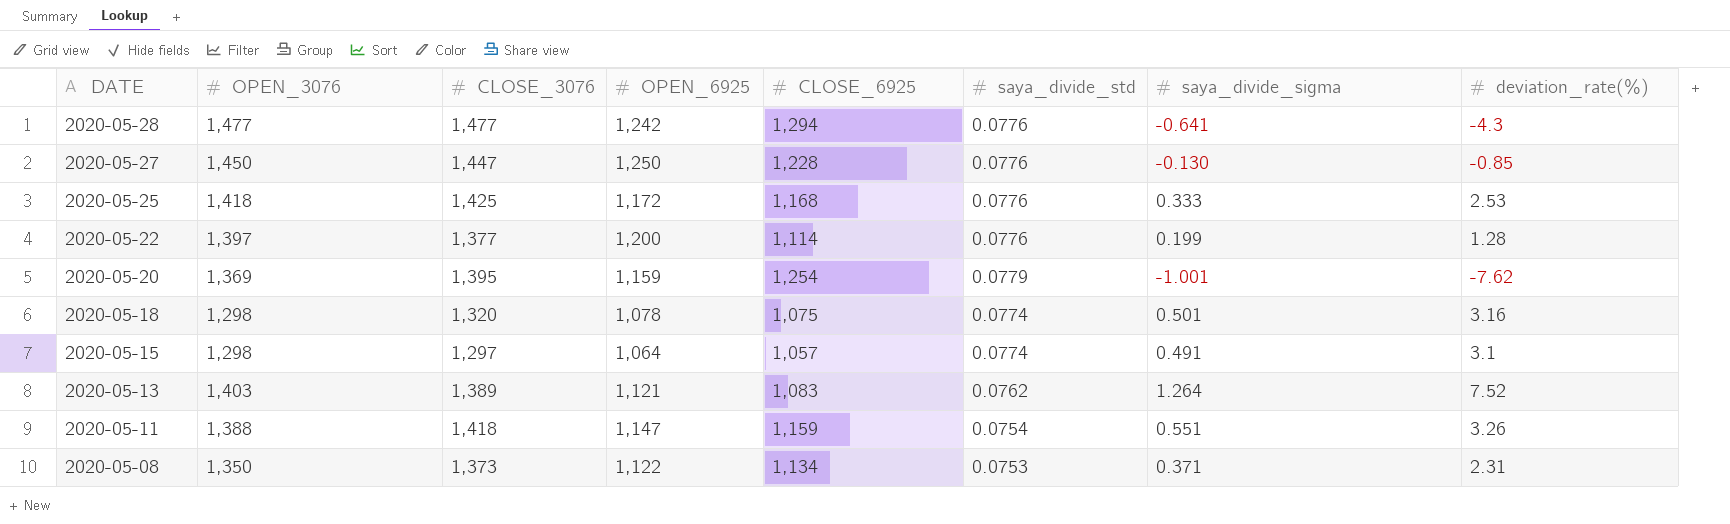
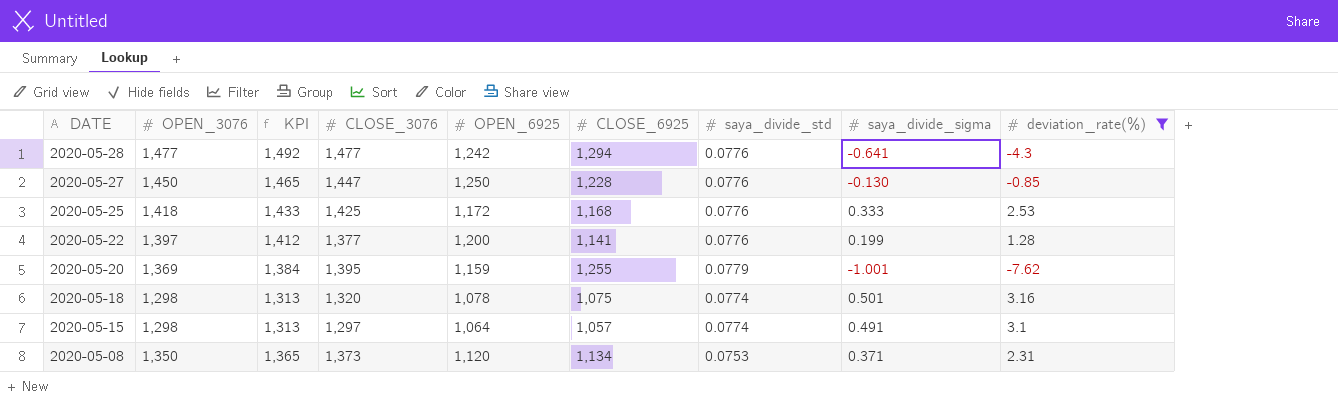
filter: none -> deviation_rate(%) <= 3.16
column KPI | formula: none -> [OPEN_3076] + 15
2020-05-22 | CLOSE_6925: 1,114 -> 1,141
2020-05-20 | CLOSE_6925: 1,254 -> 1,255
2020-05-08 | OPEN_6925: 1,122 -> 1,120

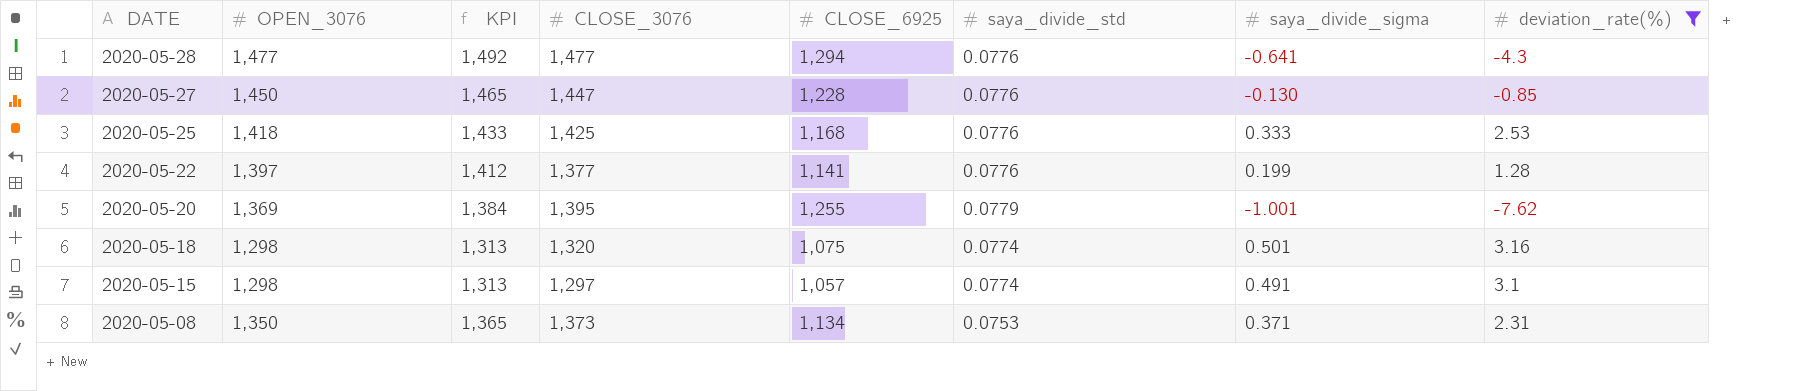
column OPEN_6925 | position: 5 -> none

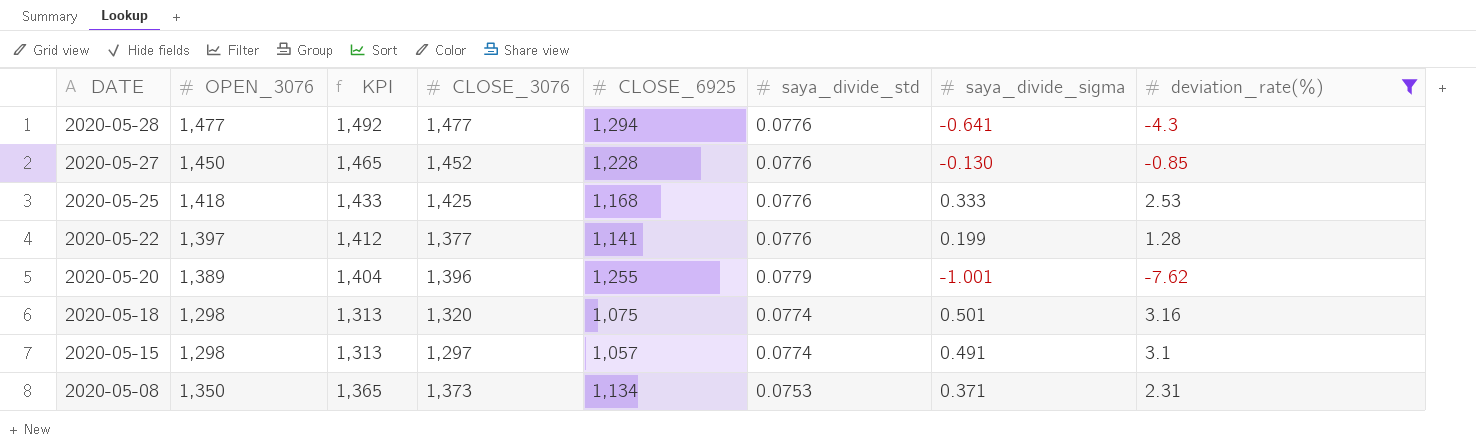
2020-05-27 | CLOSE_3076: 1,447 -> 1,452
2020-05-20 | OPEN_3076: 1,369 -> 1,389
2020-05-20 | KPI: 1,384 -> 1,404
2020-05-20 | CLOSE_3076: 1,395 -> 1,396

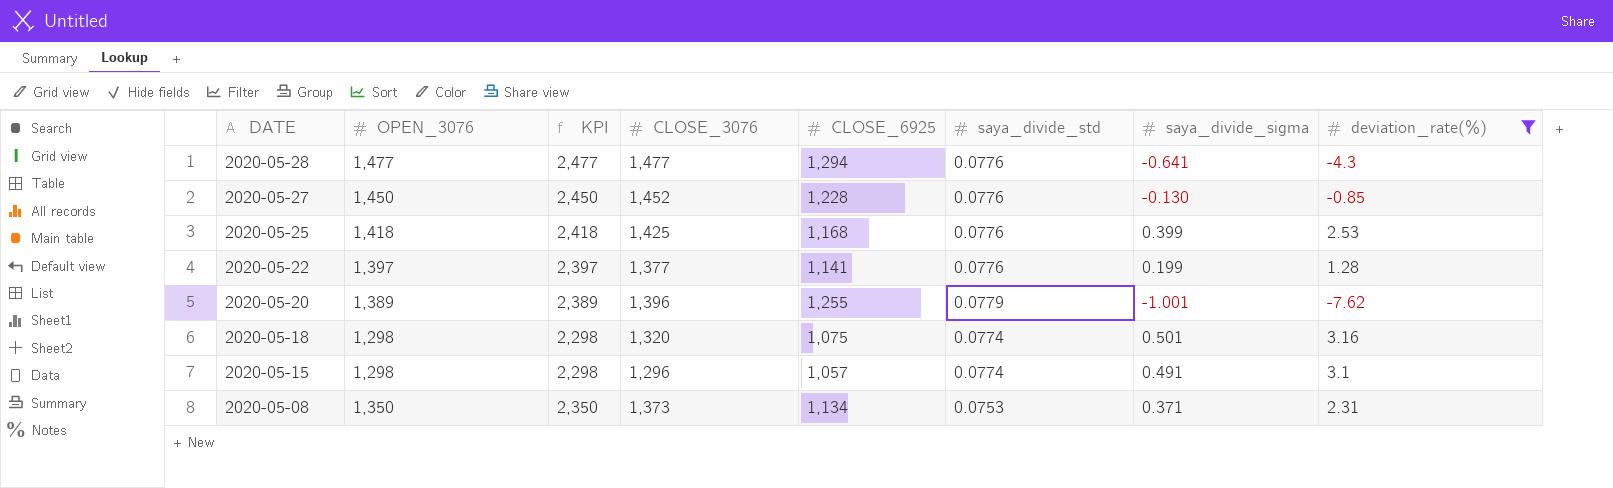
column KPI | formula: [OPEN_3076] + 15 -> [OPEN_3076] + 1000
2020-05-25 | saya_divide_sigma: 0.333 -> 0.399
2020-05-15 | CLOSE_3076: 1,297 -> 1,296

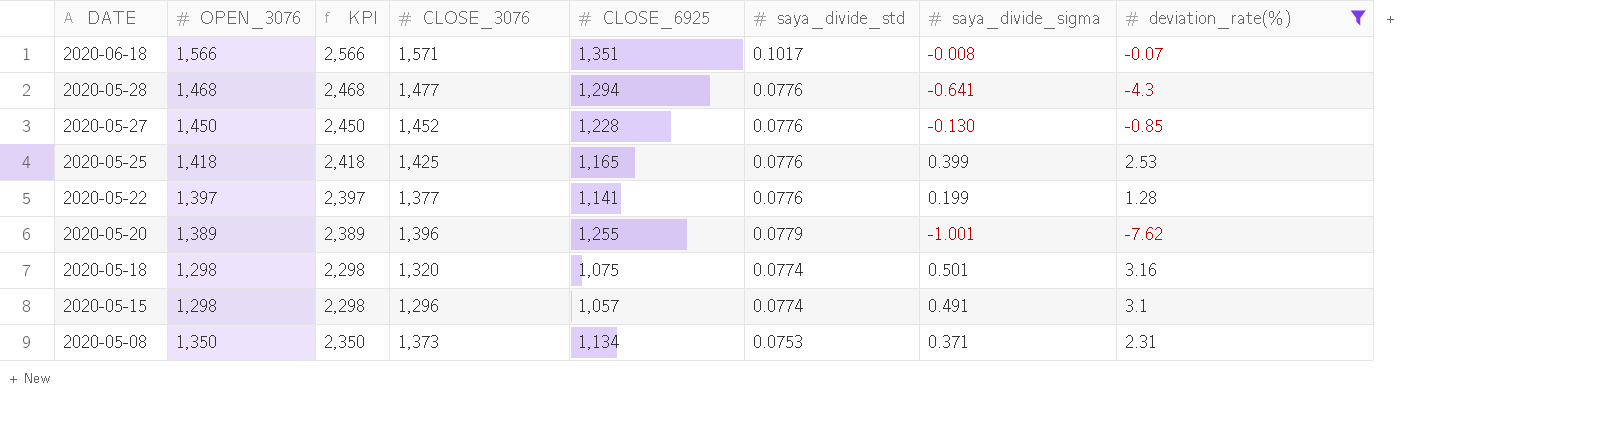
row 2020-06-18: none -> 1,566 | 2,566 | 1,571 | 1,351 | 0.1017 | -0.008 | -0.07
2020-05-28 | OPEN_3076: 1,477 -> 1,468
2020-05-28 | KPI: 2,477 -> 2,468
2020-05-25 | CLOSE_6925: 1,168 -> 1,165

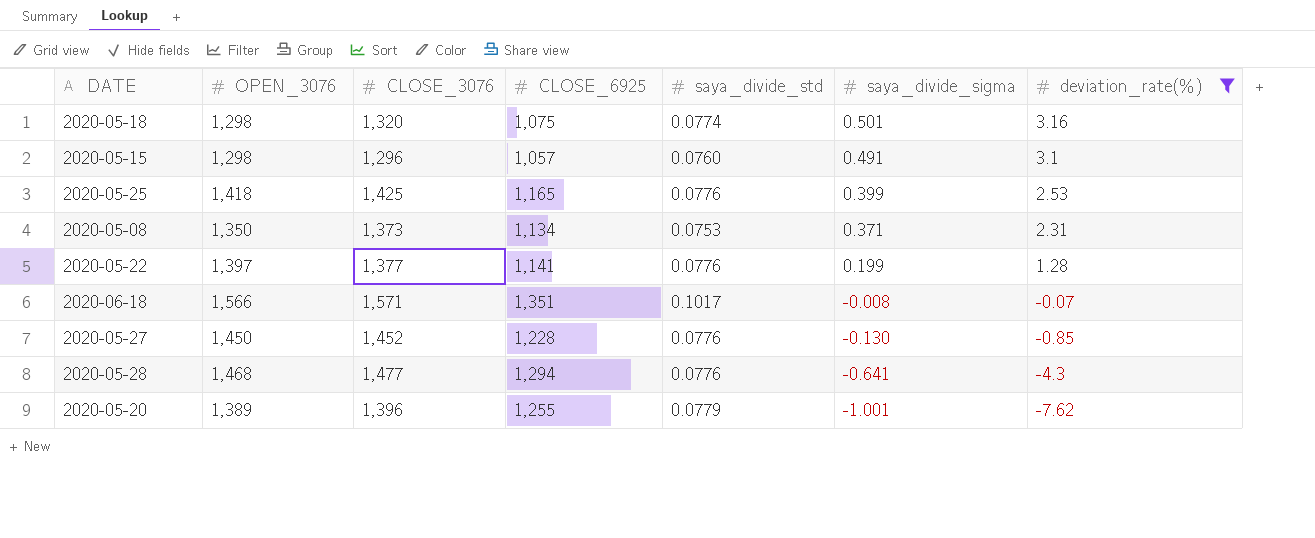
row order: DATE descending -> saya_divide_sigma descending
column KPI | formula: [OPEN_3076] + 1000 -> none
2020-05-15 | saya_divide_std: 0.0774 -> 0.0760

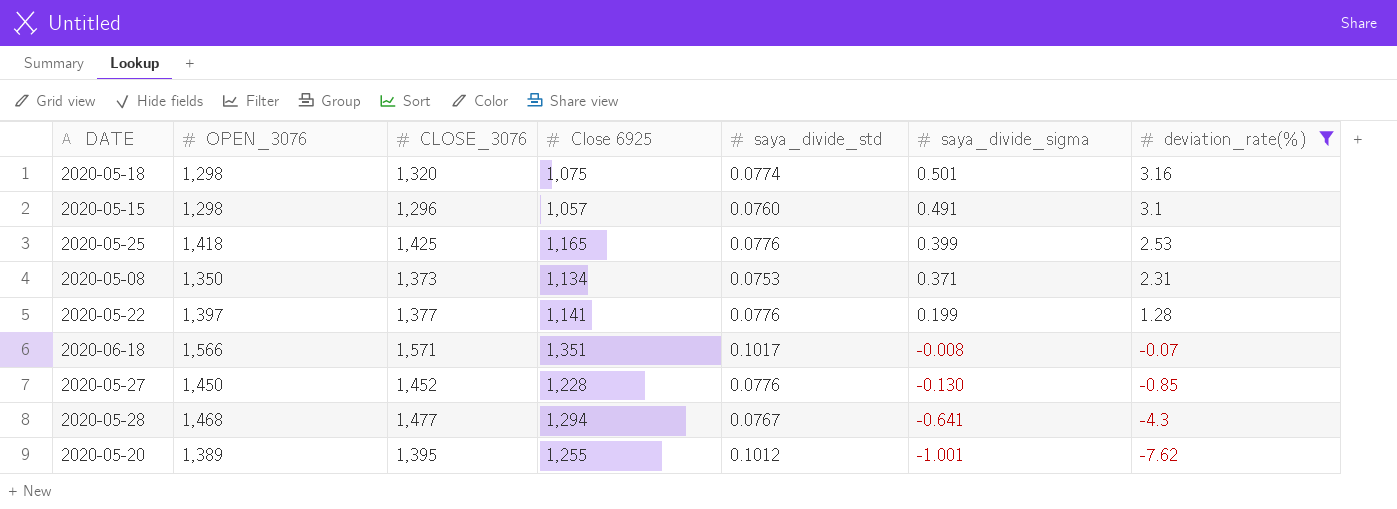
column name: CLOSE_6925 -> Close 6925
2020-05-28 | saya_divide_std: 0.0776 -> 0.0767
2020-05-20 | CLOSE_3076: 1,396 -> 1,395
2020-05-20 | saya_divide_std: 0.0779 -> 0.1012

